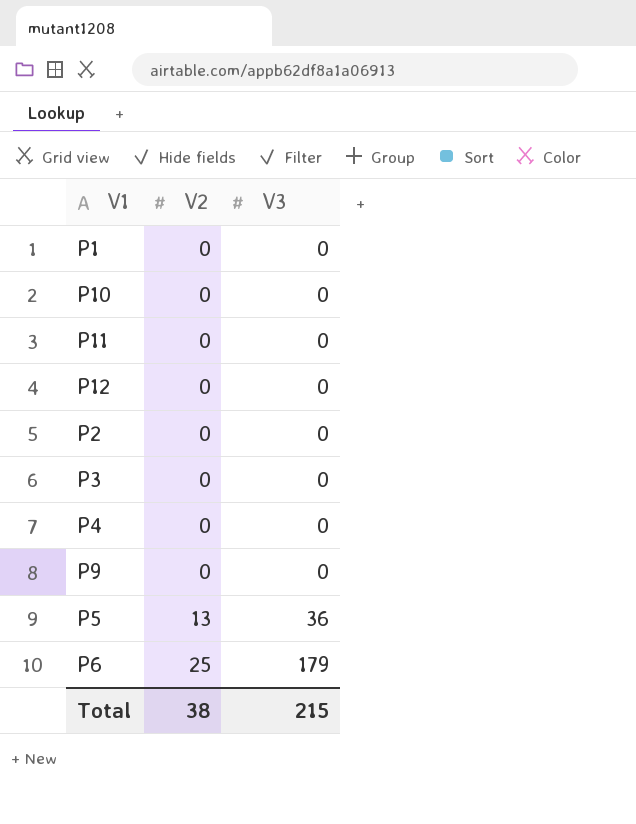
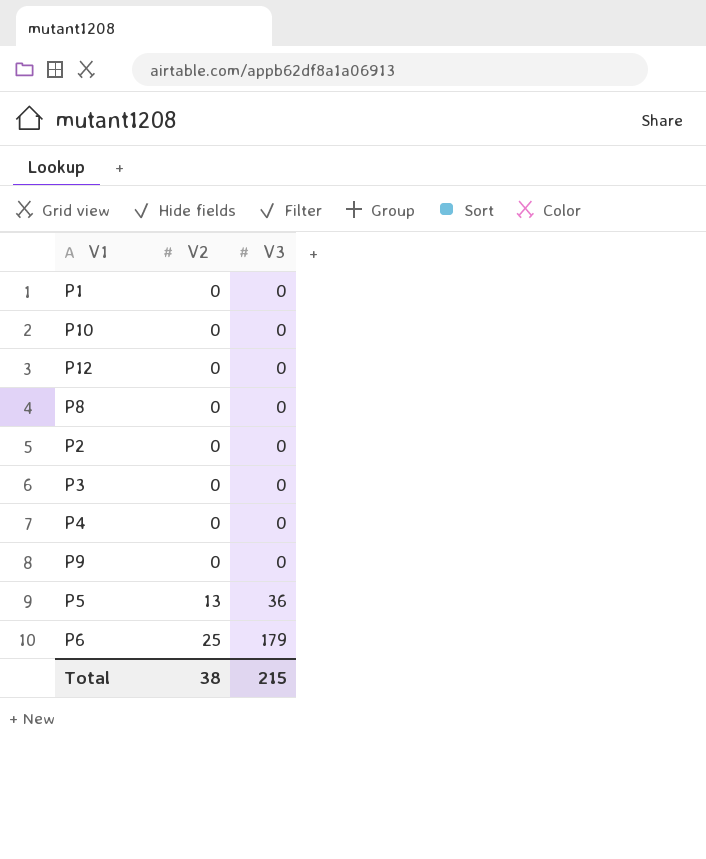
row P11: 0 | 0 -> none
row P8: none -> 0 | 0

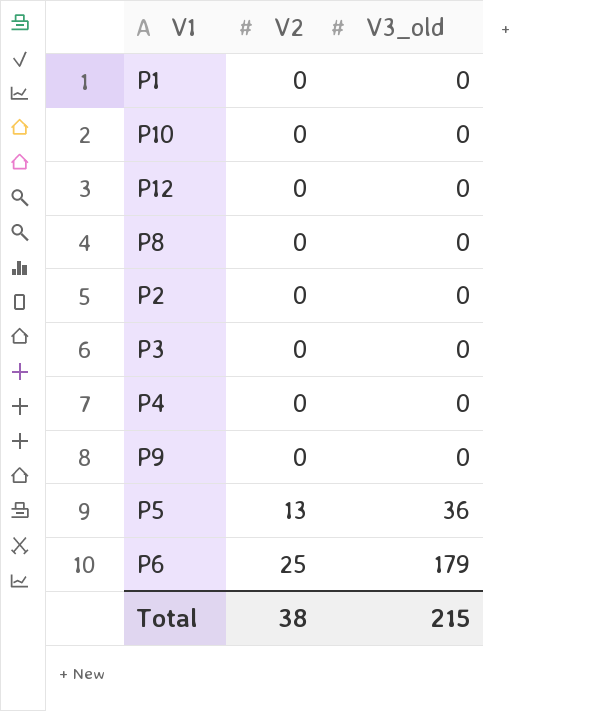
column name: V3 -> V3_old

